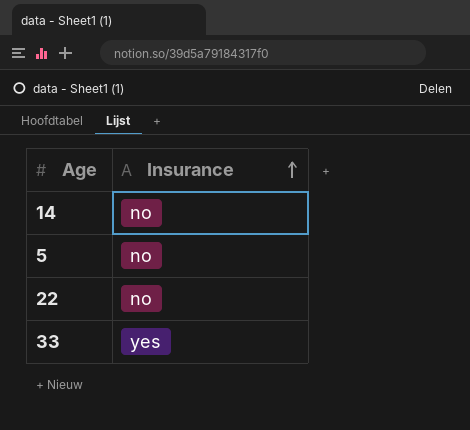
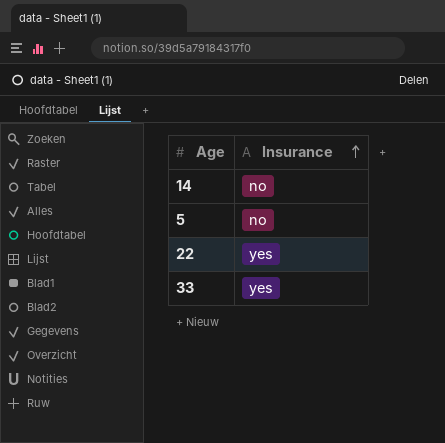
22 | Insurance: no -> yes

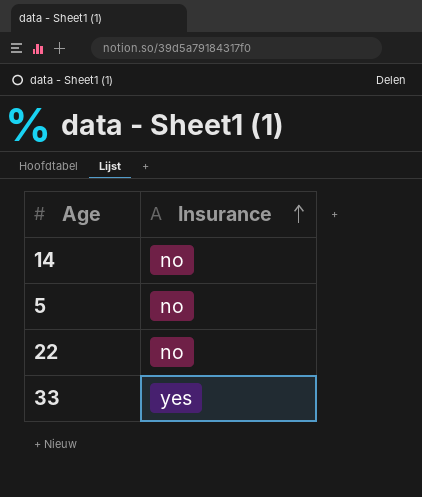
22 | Insurance: yes -> no

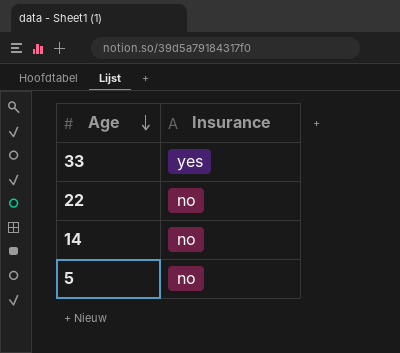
row order: Insurance ascending -> Age descending

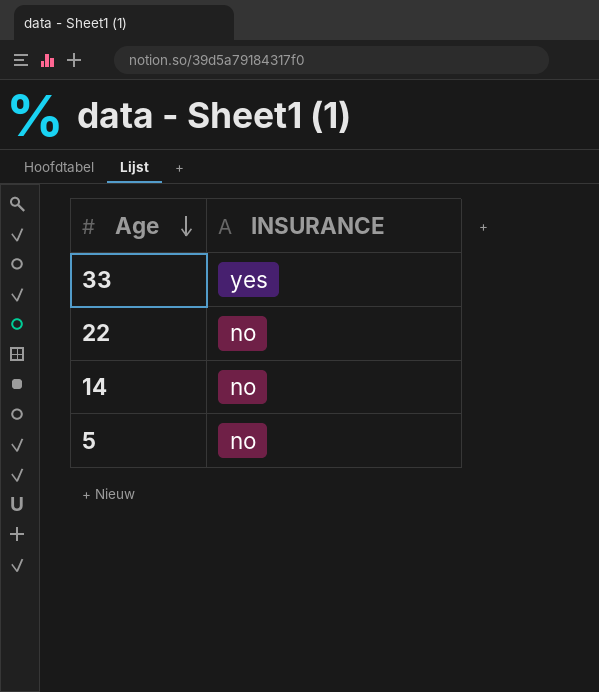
column name: Insurance -> INSURANCE

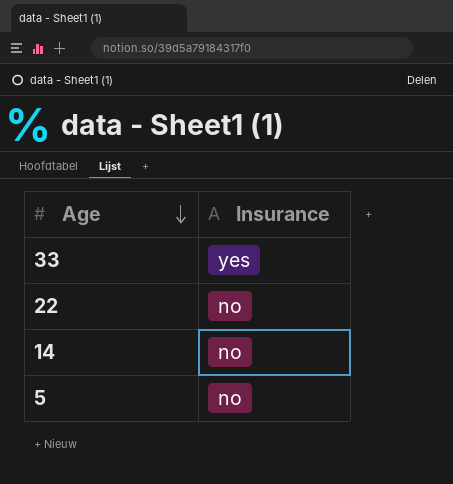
column name: INSURANCE -> Insurance

